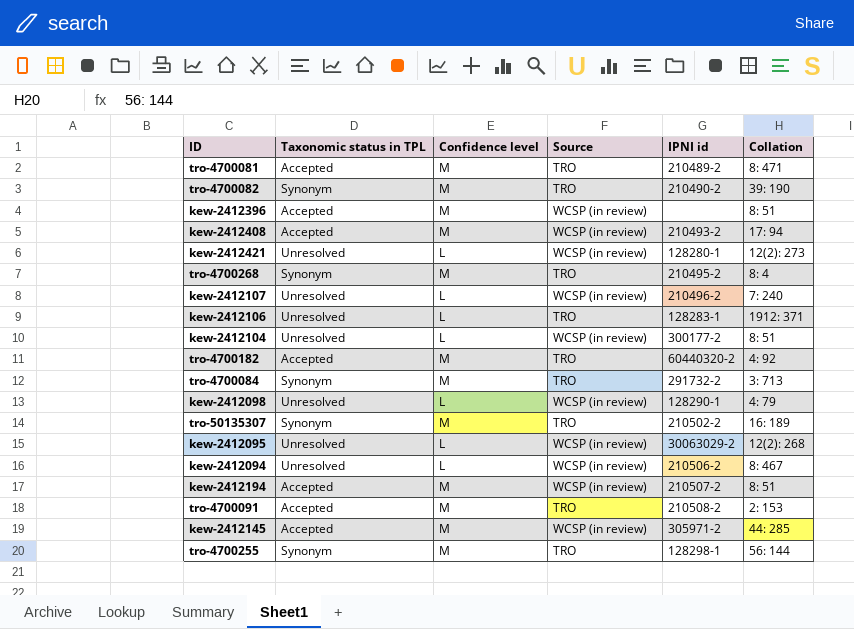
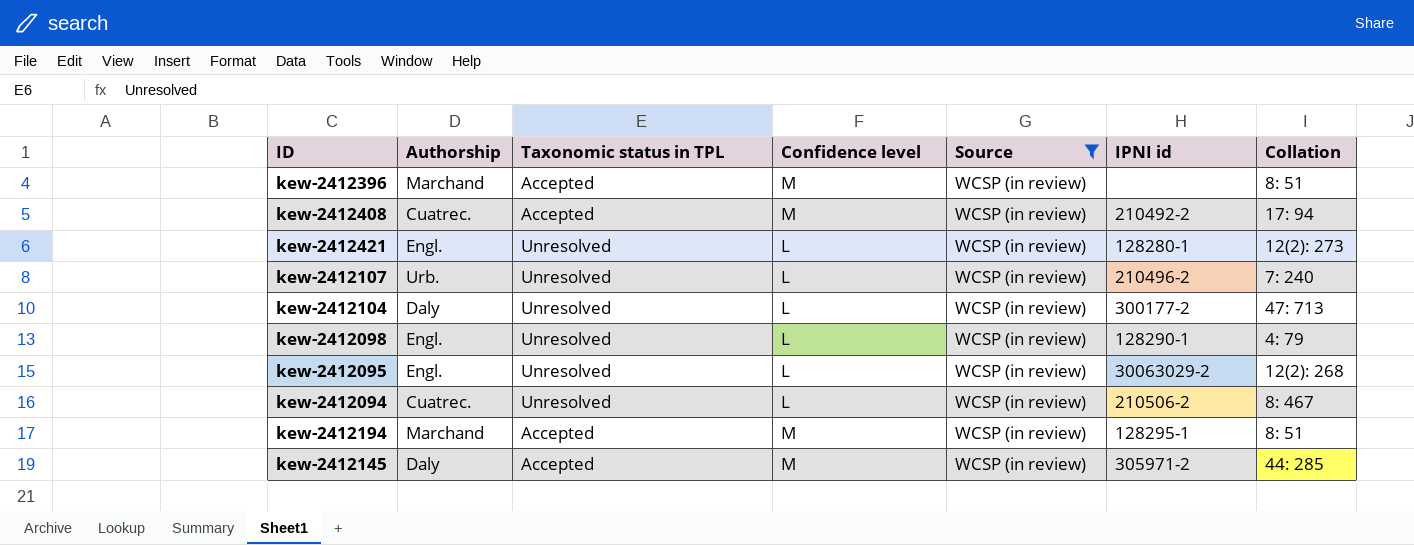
filter: none -> Source = WCSP (in review)
column Authorship | position: none -> 2
kew-2412408 | IPNI id: 210493-2 -> 210492-2
kew-2412104 | Collation: 8: 51 -> 47: 713
kew-2412194 | IPNI id: 210507-2 -> 128295-1

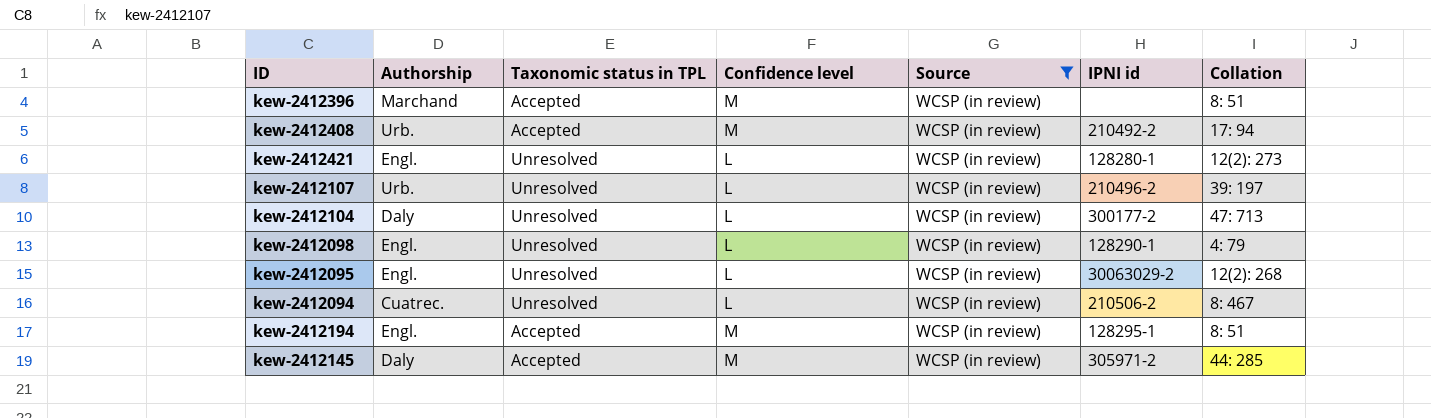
kew-2412408 | Authorship: Cuatrec. -> Urb.
kew-2412107 | Collation: 7: 240 -> 39: 197
kew-2412194 | Authorship: Marchand -> Engl.

